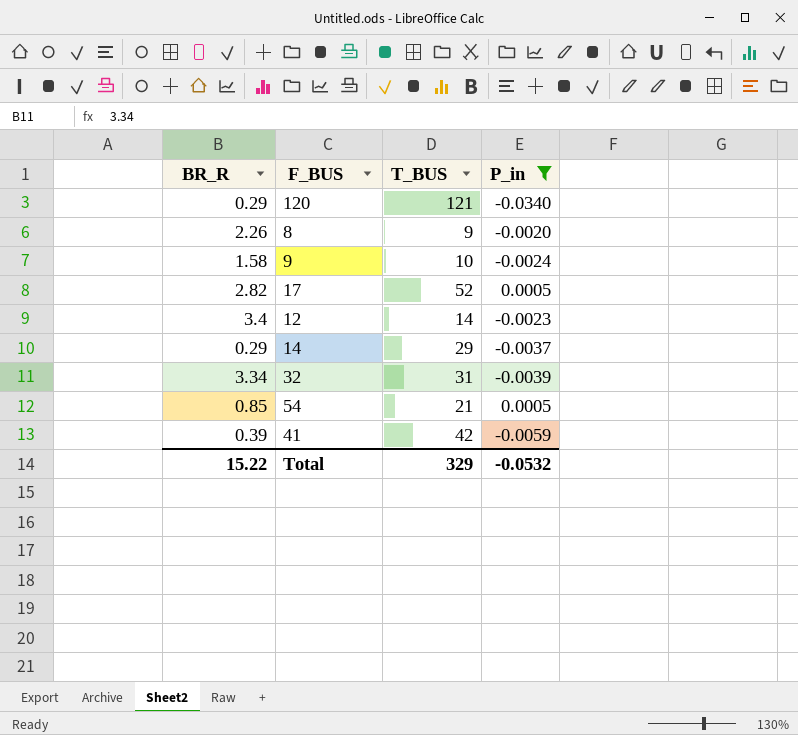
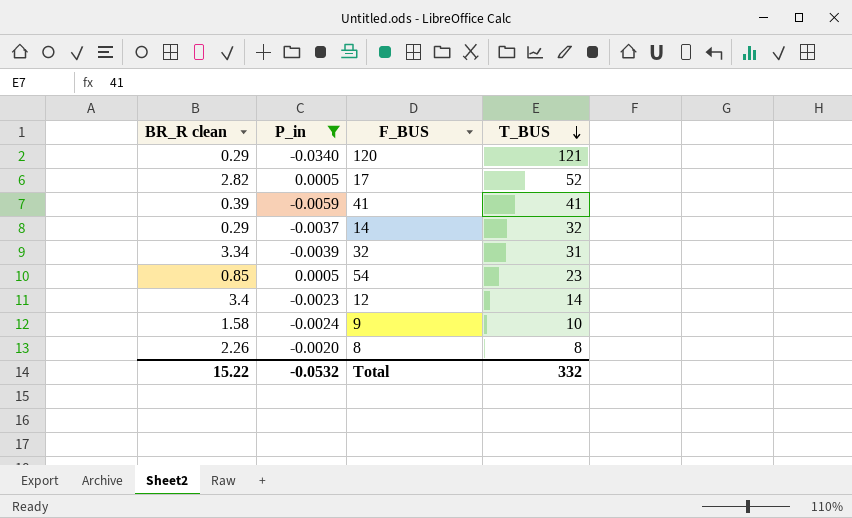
row order: none -> T_BUS descending
column name: BR_R -> BR_R clean
column P_in | position: 4 -> 2
41 | T_BUS: 42 -> 41
14 | T_BUS: 29 -> 32
54 | T_BUS: 21 -> 23
8 | T_BUS: 9 -> 8
Total | T_BUS: 329 -> 332

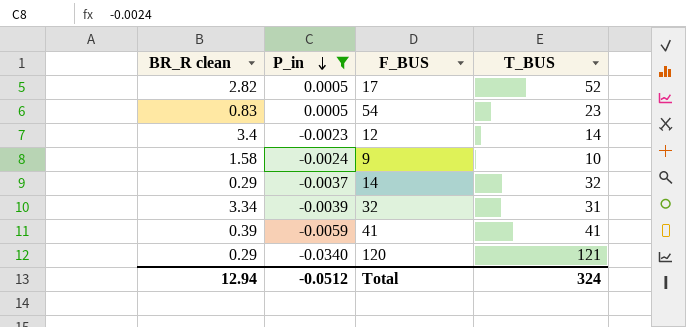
row order: T_BUS descending -> P_in descending
row 8: 2.26 | -0.0020 | 8 -> none
54 | BR_R clean: 0.85 -> 0.83
Total | BR_R clean: 15.22 -> 12.94
Total | P_in: -0.0532 -> -0.0512
Total | T_BUS: 332 -> 324

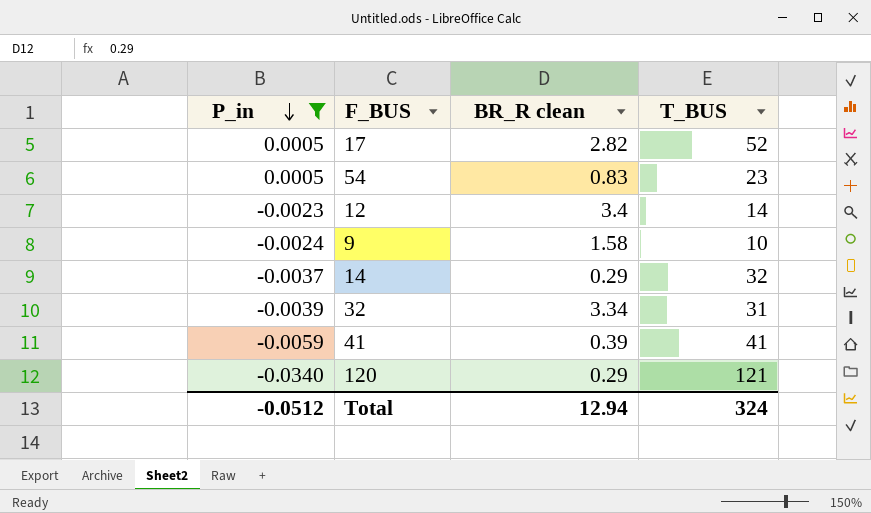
column BR_R clean | position: 1 -> 3

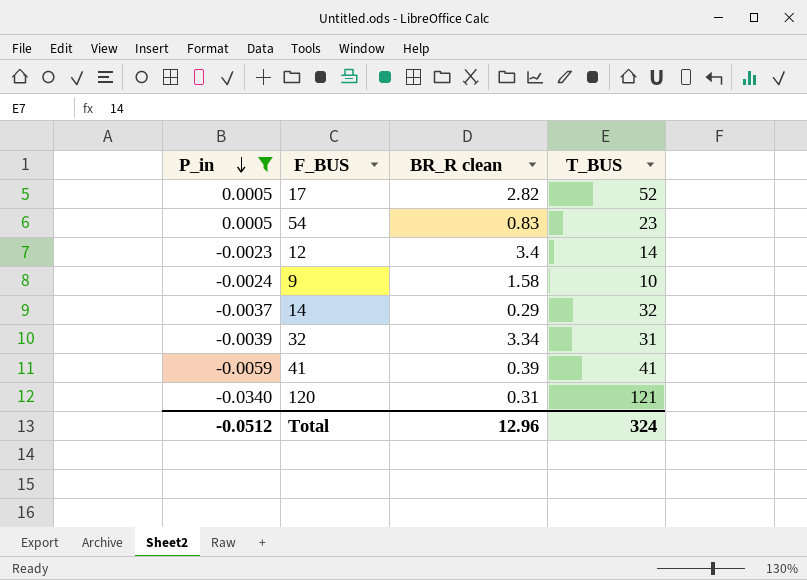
120 | BR_R clean: 0.29 -> 0.31
Total | BR_R clean: 12.94 -> 12.96

